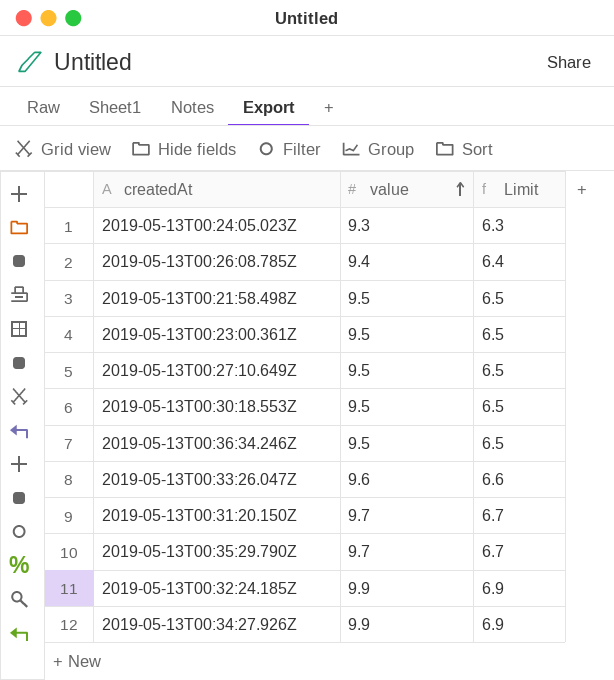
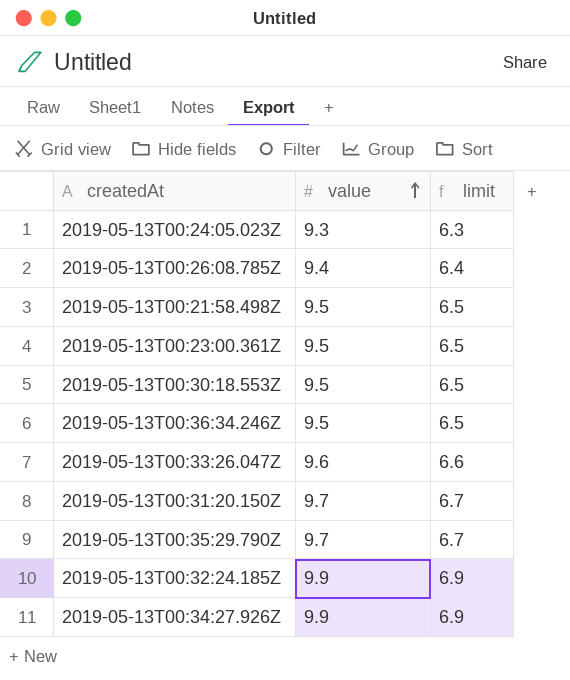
column name: Limit -> limit
row 2019-05-13T00:27:10.649Z: 9.5 | 6.5 -> none

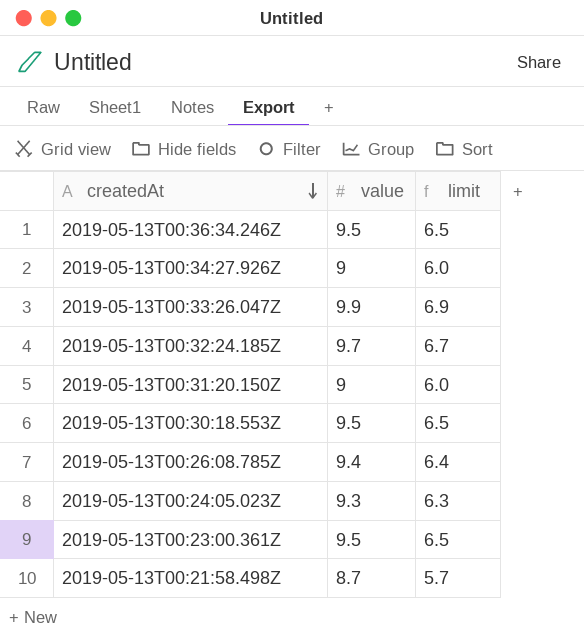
row order: value ascending -> createdAt descending
row 2019-05-13T00:35:29.790Z: 9.7 | 6.7 -> none
2019-05-13T00:34:27.926Z | value: 9.9 -> 9
2019-05-13T00:34:27.926Z | limit: 6.9 -> 6.0
2019-05-13T00:33:26.047Z | value: 9.6 -> 9.9
2019-05-13T00:33:26.047Z | limit: 6.6 -> 6.9
2019-05-13T00:32:24.185Z | value: 9.9 -> 9.7
2019-05-13T00:32:24.185Z | limit: 6.9 -> 6.7
2019-05-13T00:31:20.150Z | value: 9.7 -> 9
2019-05-13T00:31:20.150Z | limit: 6.7 -> 6.0
2019-05-13T00:21:58.498Z | value: 9.5 -> 8.7
2019-05-13T00:21:58.498Z | limit: 6.5 -> 5.7

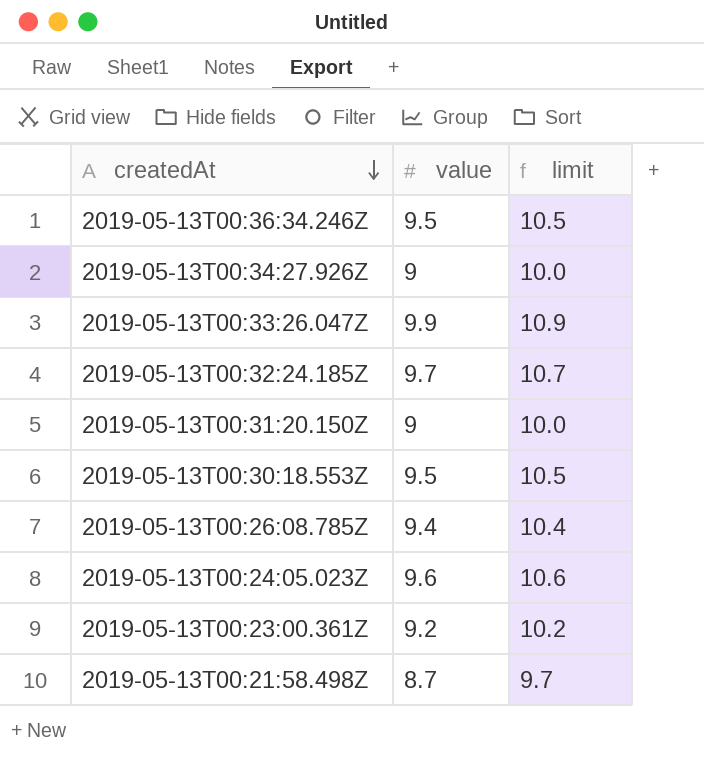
column limit | formula: [value] - 3 -> [value] + 1
2019-05-13T00:24:05.023Z | value: 9.3 -> 9.6
2019-05-13T00:23:00.361Z | value: 9.5 -> 9.2

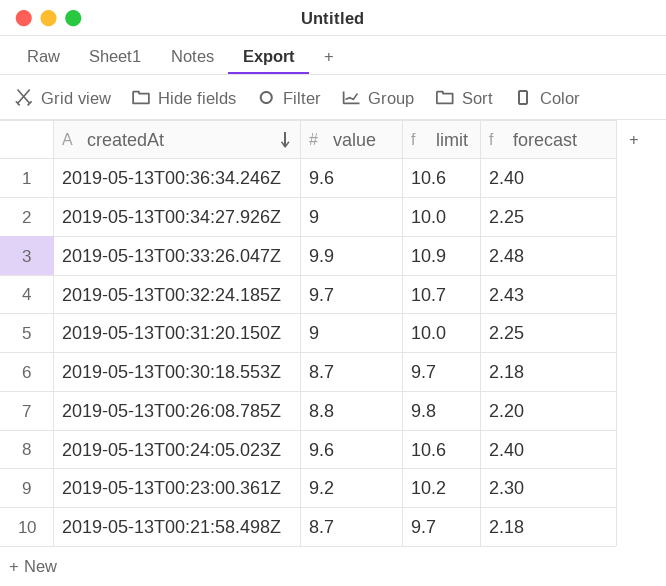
column forecast | formula: none -> [value] * 0.25
2019-05-13T00:36:34.246Z | value: 9.5 -> 9.6
2019-05-13T00:36:34.246Z | limit: 10.5 -> 10.6
2019-05-13T00:30:18.553Z | value: 9.5 -> 8.7
2019-05-13T00:30:18.553Z | limit: 10.5 -> 9.7
2019-05-13T00:26:08.785Z | value: 9.4 -> 8.8
2019-05-13T00:26:08.785Z | limit: 10.4 -> 9.8

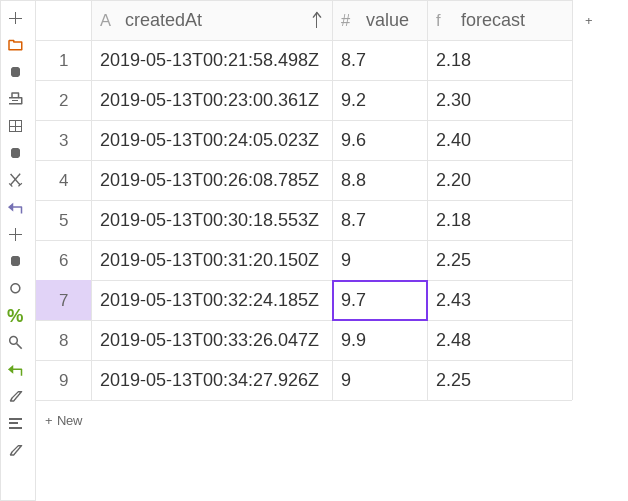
row order: createdAt descending -> createdAt ascending
column limit | formula: [value] + 1 -> none
row 2019-05-13T00:36:34.246Z: 9.6 | 10.6 | 2.40 -> none

